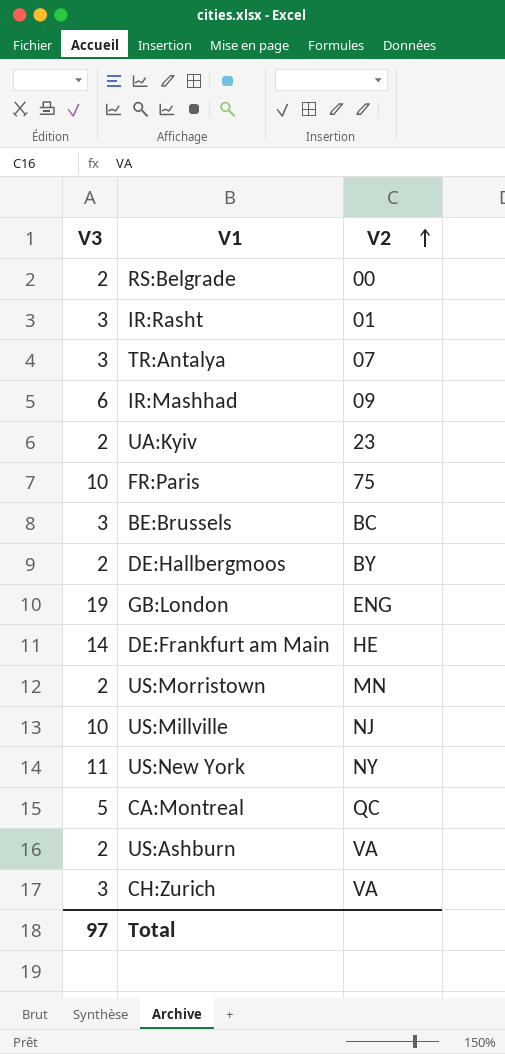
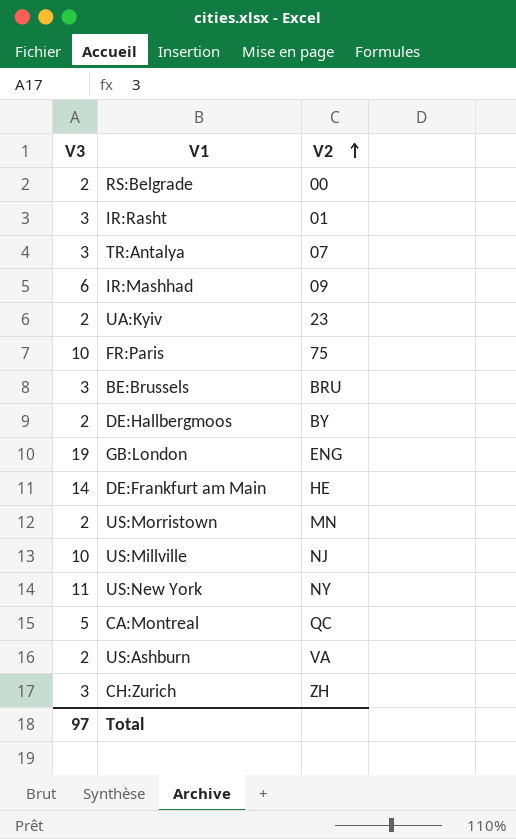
BE:Brussels | V2: BC -> BRU
CH:Zurich | V2: VA -> ZH

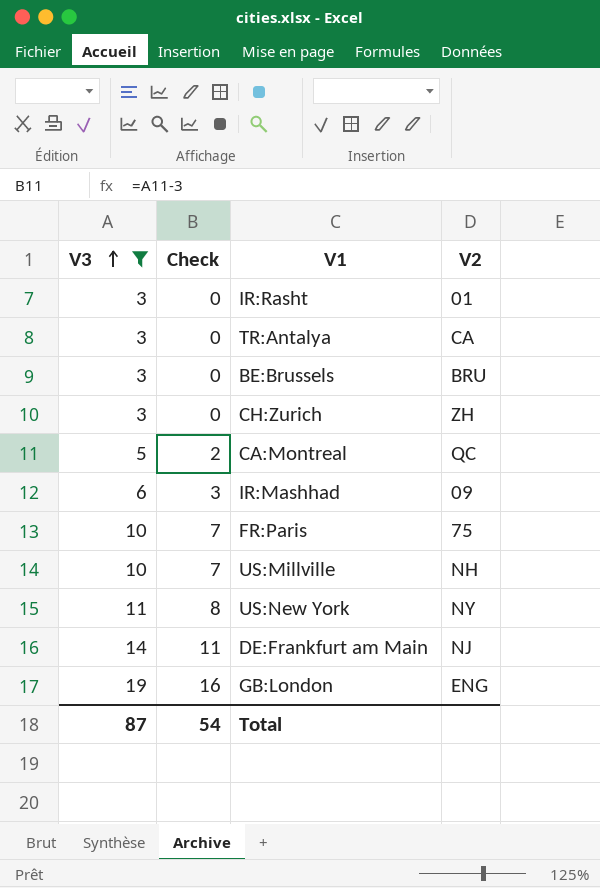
filter: none -> V3 != 2
row order: V2 ascending -> V3 ascending
column Check | formula: none -> [V3] - 3
TR:Antalya | V2: 07 -> CA
US:Millville | V2: NJ -> NH
DE:Frankfurt am Main | V2: HE -> NJ
Total | V3: 97 -> 87

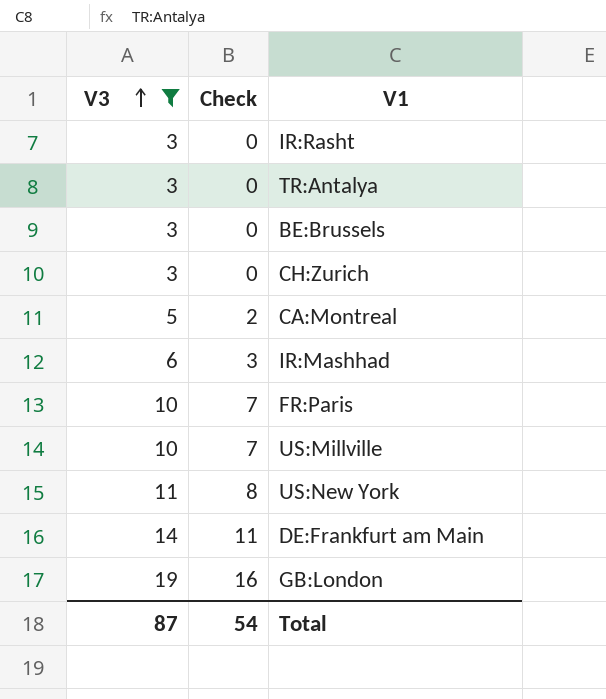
column V2 | position: 4 -> none

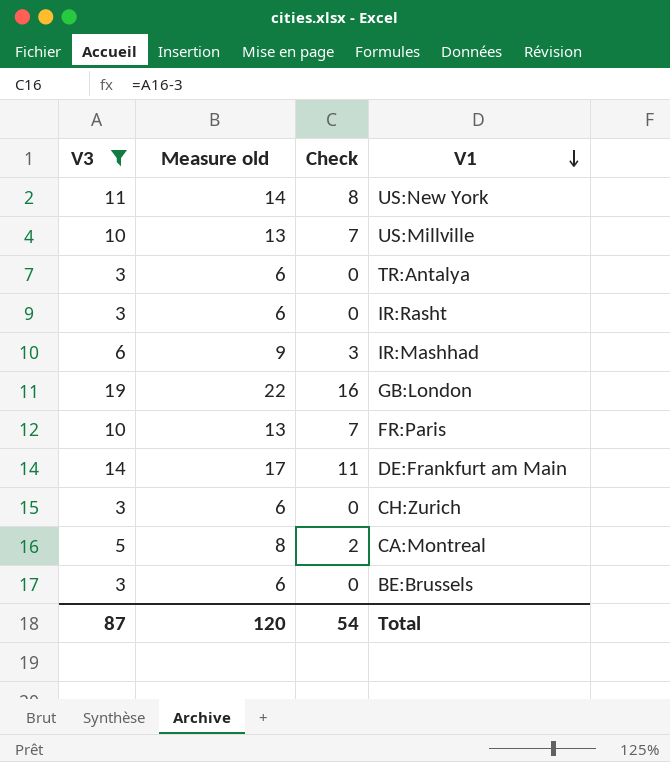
row order: V3 ascending -> V1 descending
column Measure old | formula: none -> [V3] + 3

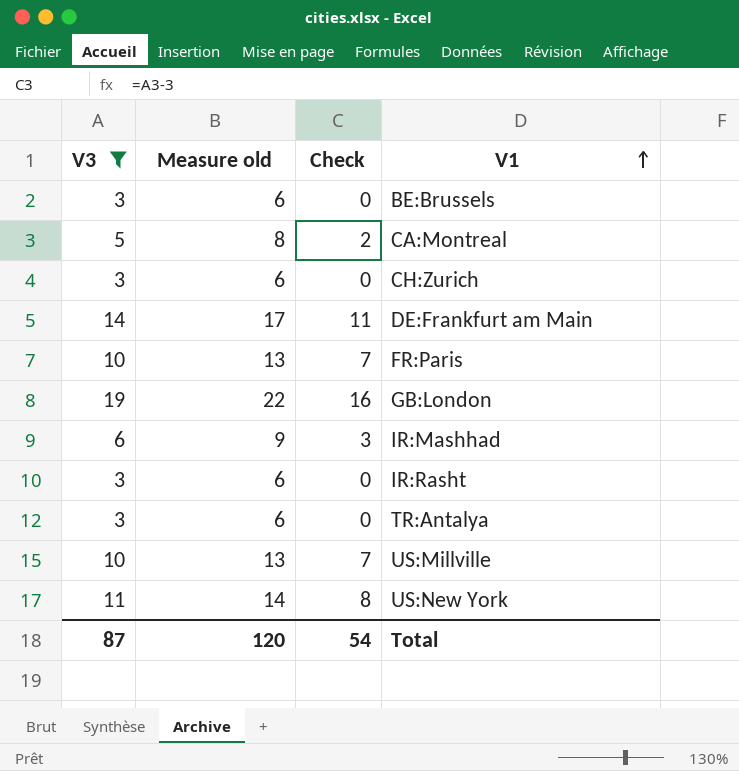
row order: V1 descending -> V1 ascending

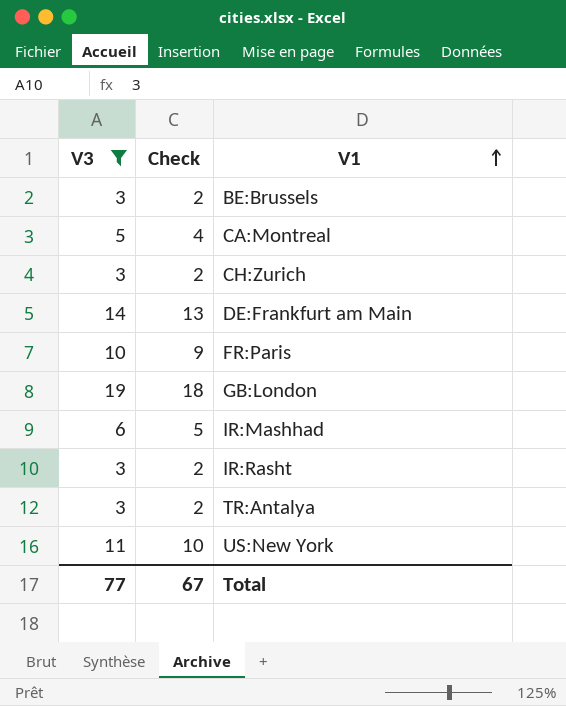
column Measure old | formula: [V3] + 3 -> none
column Check | formula: [V3] - 3 -> [V3] - 1
row US:Millville: 10 | 13 | 7 -> none
Total | V3: 87 -> 77
Total | Check: 54 -> 67

